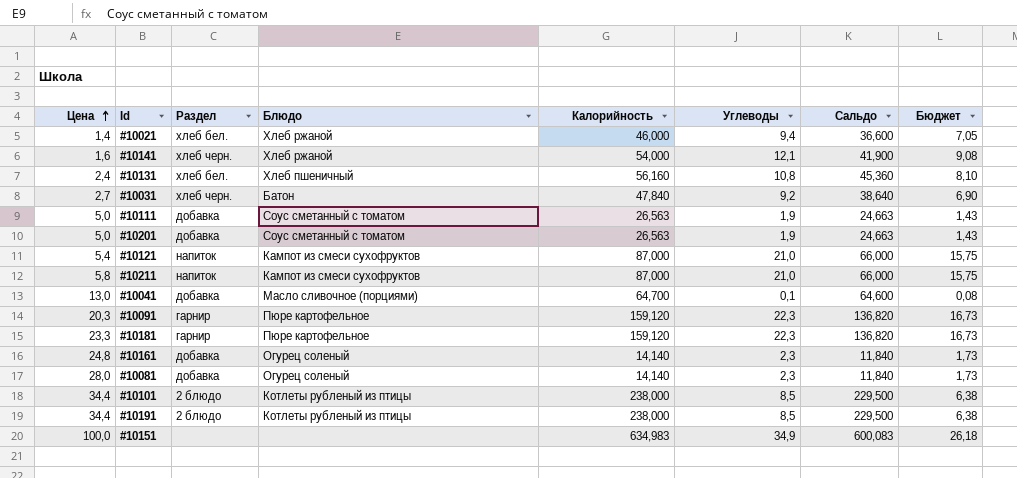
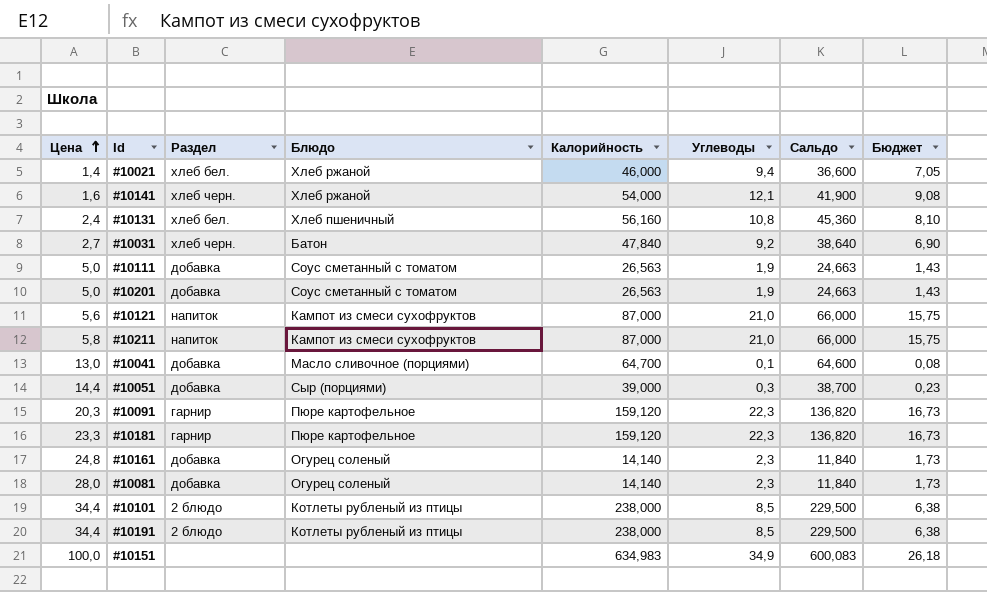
#10121 | Цена: 5,4 -> 5,6
row #10051: none -> 14,4 | добавка | Сыр (порциями) | 39,000 | 0,3 | 38,700 | 0,23

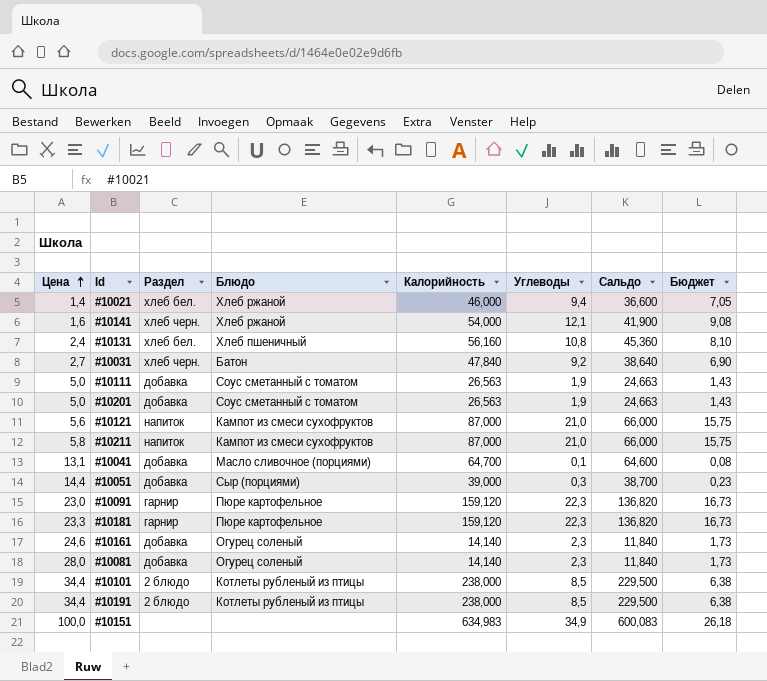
#10041 | Цена: 13,0 -> 13,1
#10091 | Цена: 20,3 -> 23,0
#10161 | Цена: 24,8 -> 24,6

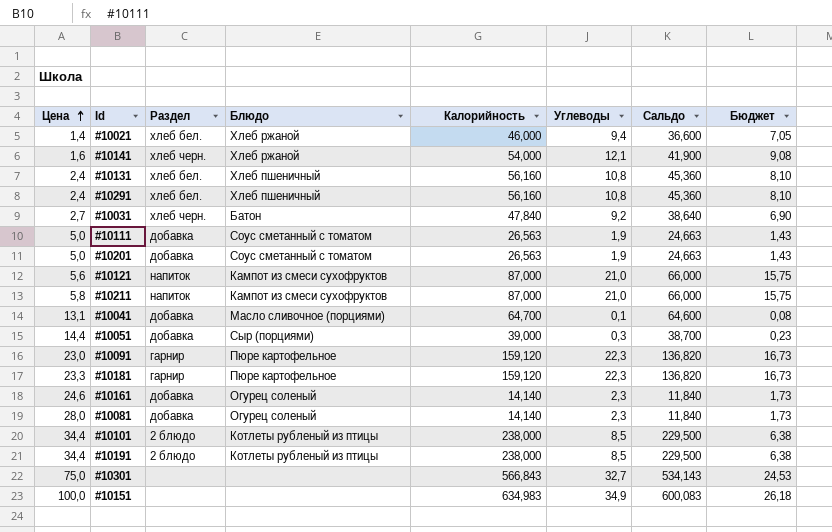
row #10291: none -> 2,4 | хлеб бел. | Хлеб пшеничный | 56,160 | 10,8 | 45,360 | 8,10
row #10301: none -> 75,0 | none | none | 566,843 | 32,7 | 534,143 | 24,53

